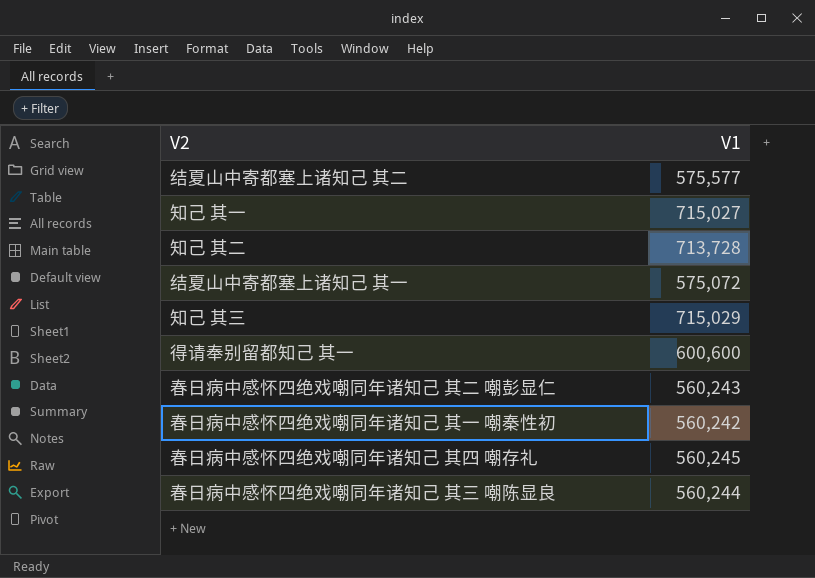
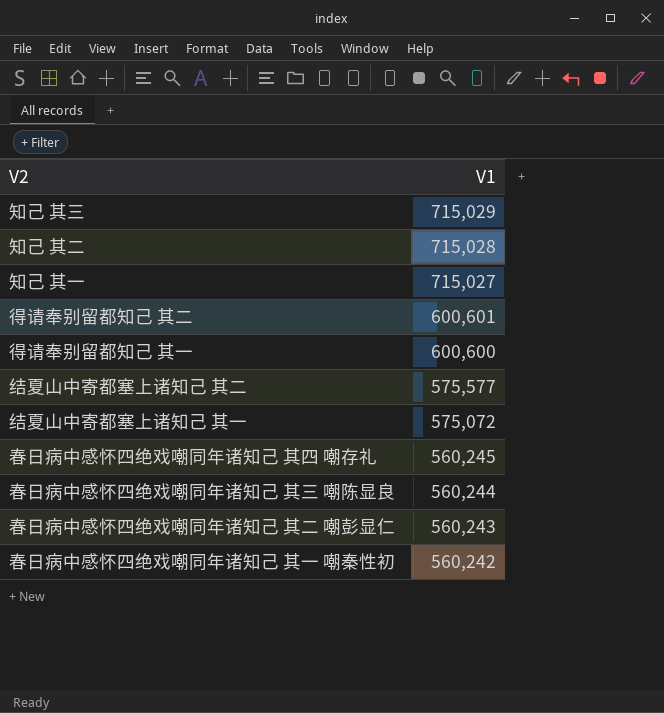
row order: none -> V1 descending
知己 其二 | V1: 713,728 -> 715,028
row 得请奉别留都知己 其二: none -> 600,601

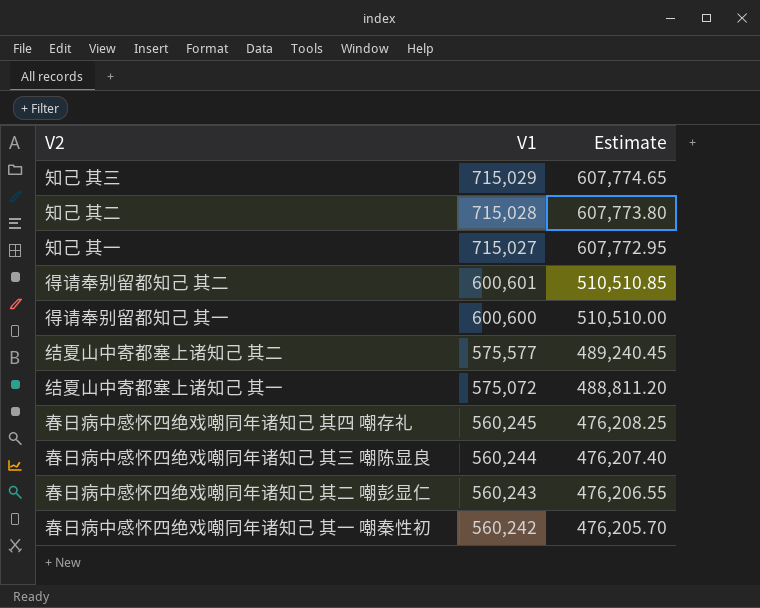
column Estimate | formula: none -> [V1] * 0.85

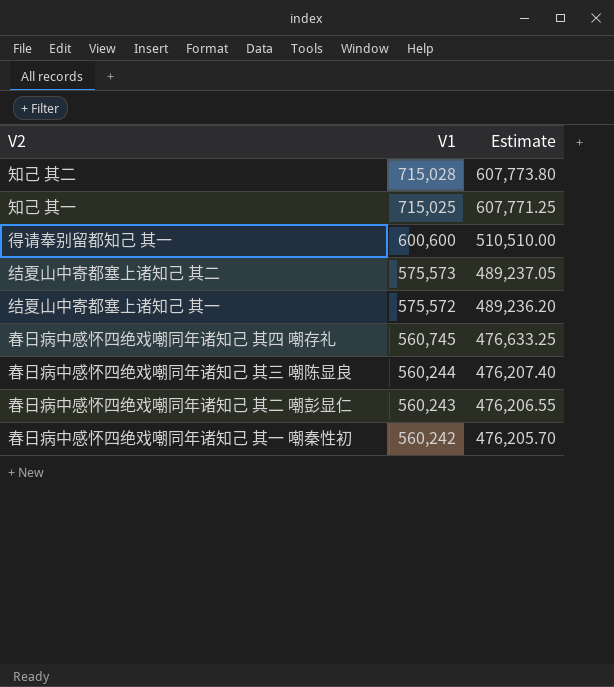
row 知己 其三: 715,029 | 607,774.65 -> none
row 得请奉别留都知己 其二: 600,601 | 510,510.85 -> none
知己 其一 | V1: 715,027 -> 715,025
知己 其一 | Estimate: 607,772.95 -> 607,771.25
结夏山中寄都塞上诸知己 其二 | V1: 575,577 -> 575,573
结夏山中寄都塞上诸知己 其二 | Estimate: 489,240.45 -> 489,237.05
结夏山中寄都塞上诸知己 其一 | V1: 575,072 -> 575,572
结夏山中寄都塞上诸知己 其一 | Estimate: 488,811.20 -> 489,236.20
春日病中感怀四绝戏嘲同年诸知己 其四 嘲存礼 | V1: 560,245 -> 560,745
春日病中感怀四绝戏嘲同年诸知己 其四 嘲存礼 | Estimate: 476,208.25 -> 476,633.25

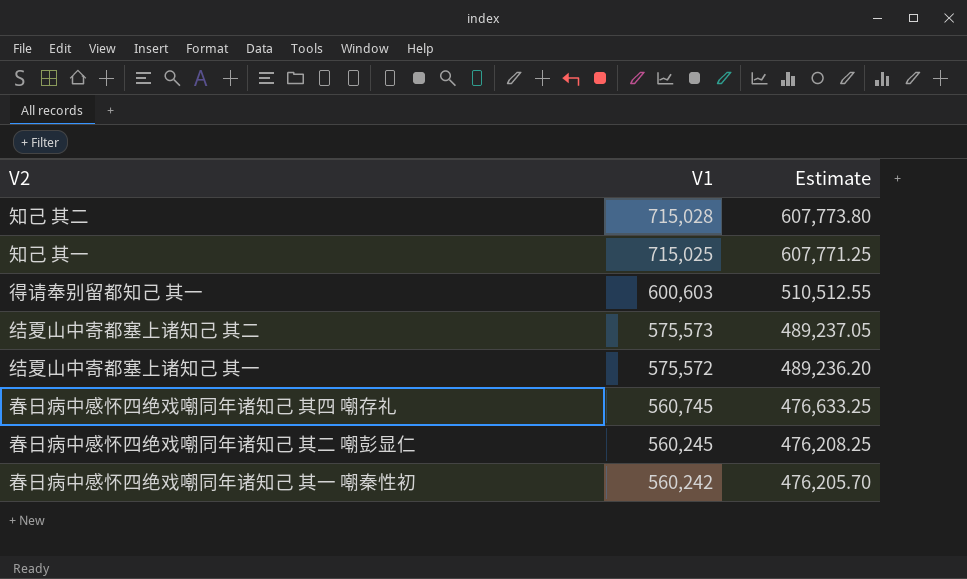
row 春日病中感怀四绝戏嘲同年诸知己 其三 嘲陈显良: 560,244 | 476,207.40 -> none
得请奉别留都知己 其一 | V1: 600,600 -> 600,603
得请奉别留都知己 其一 | Estimate: 510,510.00 -> 510,512.55
春日病中感怀四绝戏嘲同年诸知己 其二 嘲彭显仁 | V1: 560,243 -> 560,245
春日病中感怀四绝戏嘲同年诸知己 其二 嘲彭显仁 | Estimate: 476,206.55 -> 476,208.25

